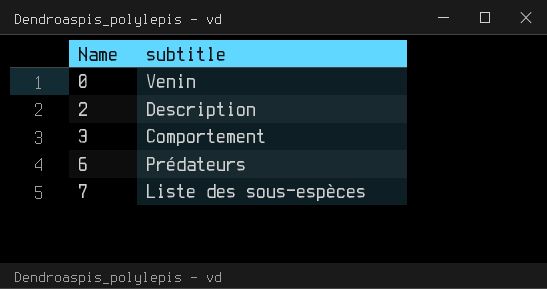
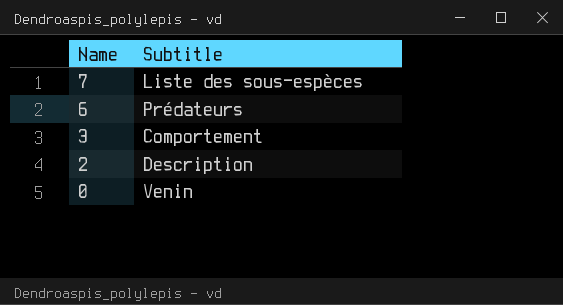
row order: Name ascending -> Name descending
column name: subtitle -> Subtitle

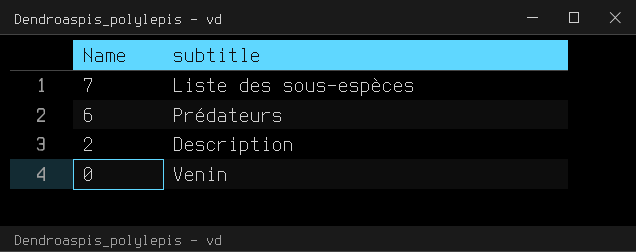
column name: Subtitle -> subtitle
row 3: Comportement -> none

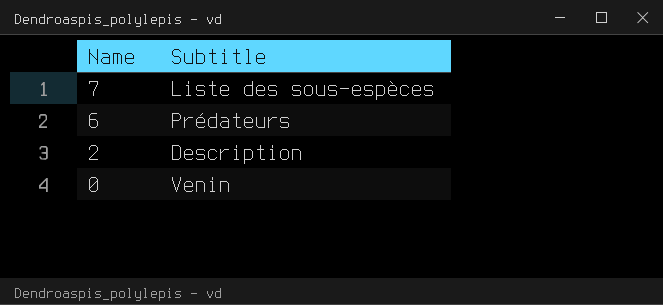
column name: subtitle -> Subtitle

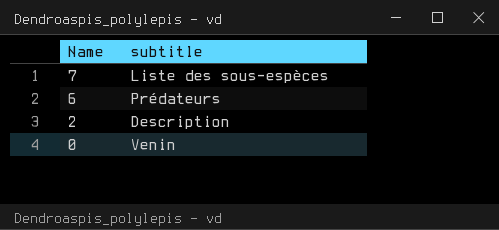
column name: Subtitle -> subtitle

